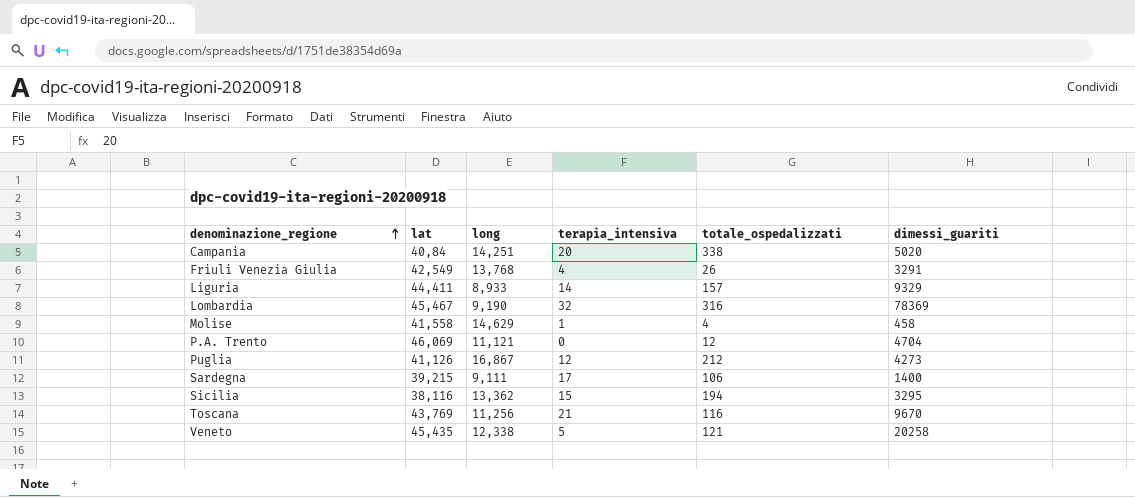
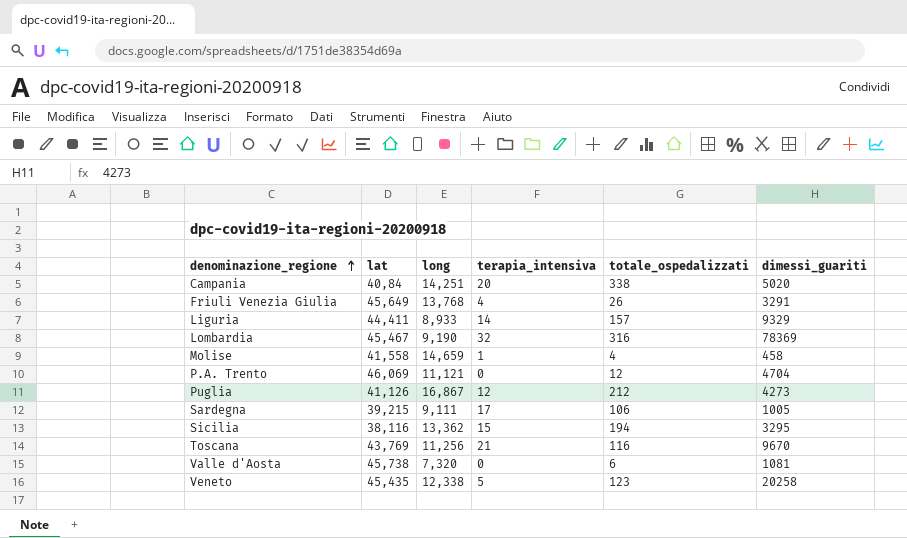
Friuli Venezia Giulia | lat: 42,549 -> 45,649
Molise | long: 14,629 -> 14,659
Sardegna | dimessi_guariti: 1400 -> 1005
row Valle d'Aosta: none -> 45,738 | 7,320 | 0 | 6 | 1081
Veneto | totale_ospedalizzati: 121 -> 123

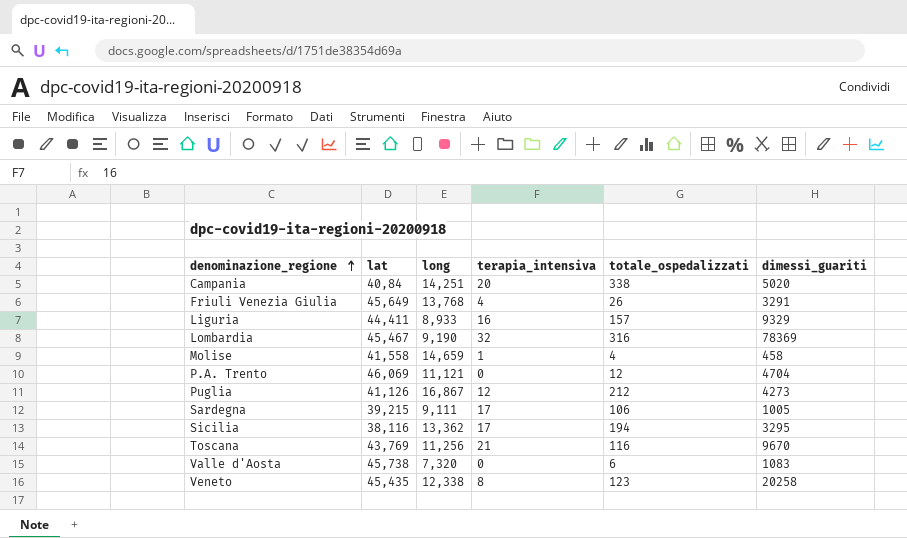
Liguria | terapia_intensiva: 14 -> 16
Sicilia | terapia_intensiva: 15 -> 17
Valle d'Aosta | dimessi_guariti: 1081 -> 1083
Veneto | terapia_intensiva: 5 -> 8

